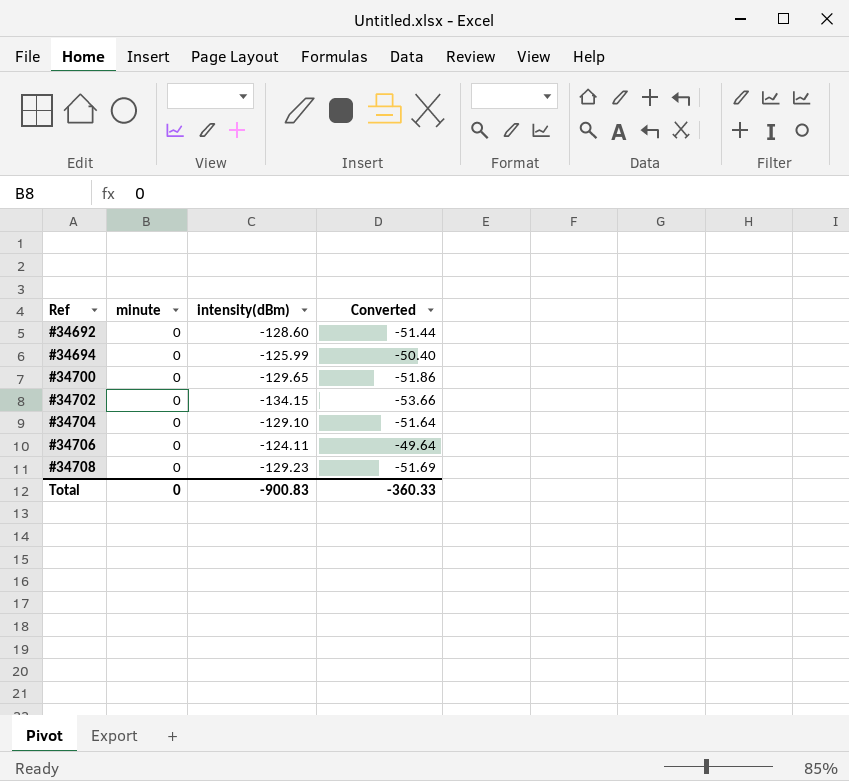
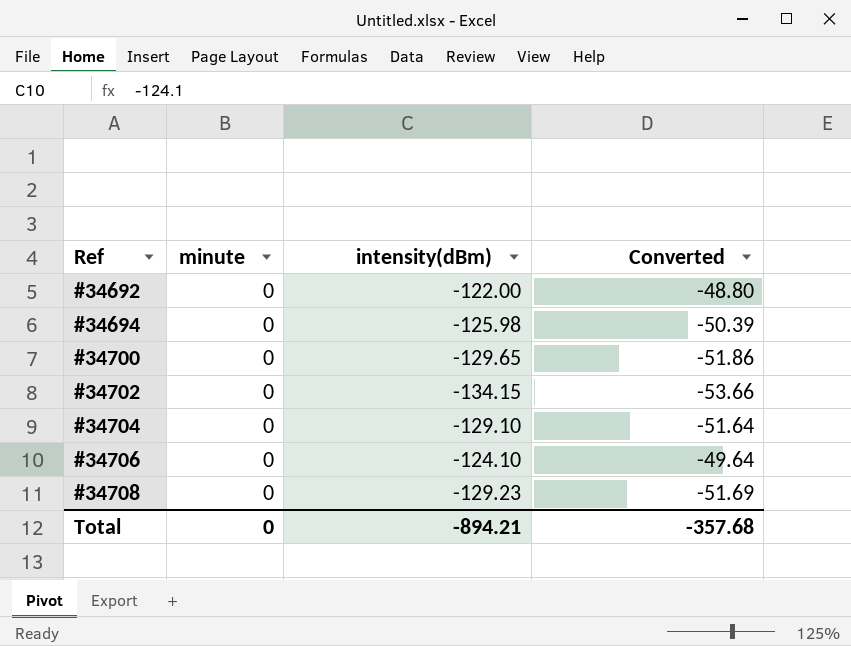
#34692 | intensity(dBm): -128.60 -> -122.00
#34692 | Converted: -51.44 -> -48.80
#34694 | intensity(dBm): -125.99 -> -125.98
#34694 | Converted: -50.40 -> -50.39
#34706 | intensity(dBm): -124.11 -> -124.10
Total | intensity(dBm): -900.83 -> -894.21
Total | Converted: -360.33 -> -357.68

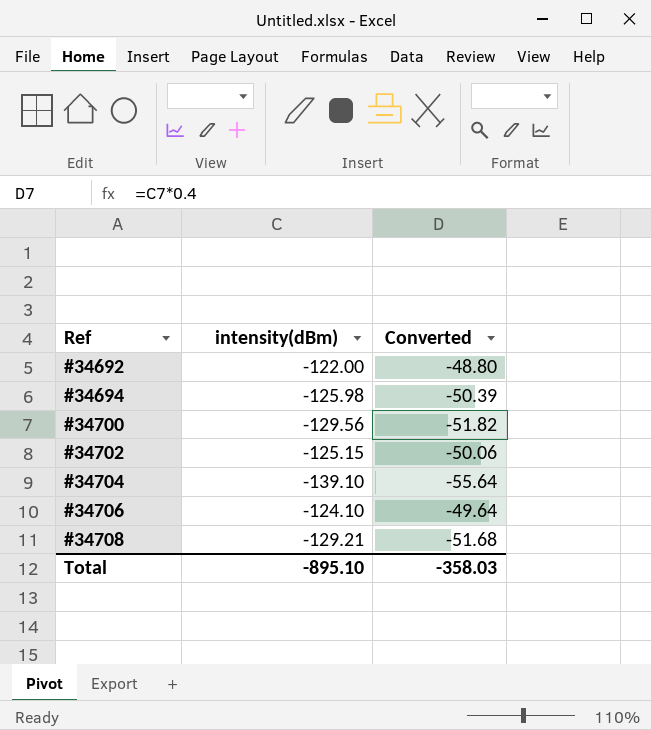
column minute | position: 2 -> none
#34700 | intensity(dBm): -129.65 -> -129.56
#34700 | Converted: -51.86 -> -51.82
#34702 | intensity(dBm): -134.15 -> -125.15
#34702 | Converted: -53.66 -> -50.06
#34704 | intensity(dBm): -129.10 -> -139.10
#34704 | Converted: -51.64 -> -55.64
#34708 | intensity(dBm): -129.23 -> -129.21
#34708 | Converted: -51.69 -> -51.68
Total | intensity(dBm): -894.21 -> -895.10
Total | Converted: -357.68 -> -358.03

